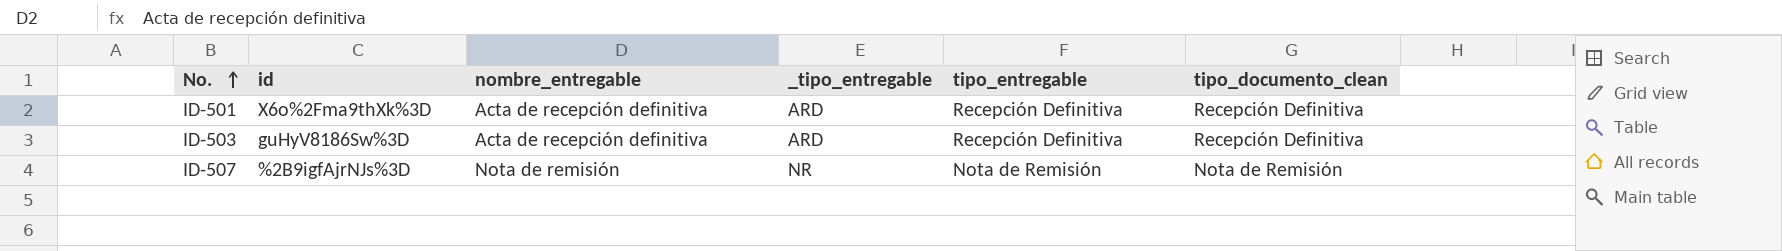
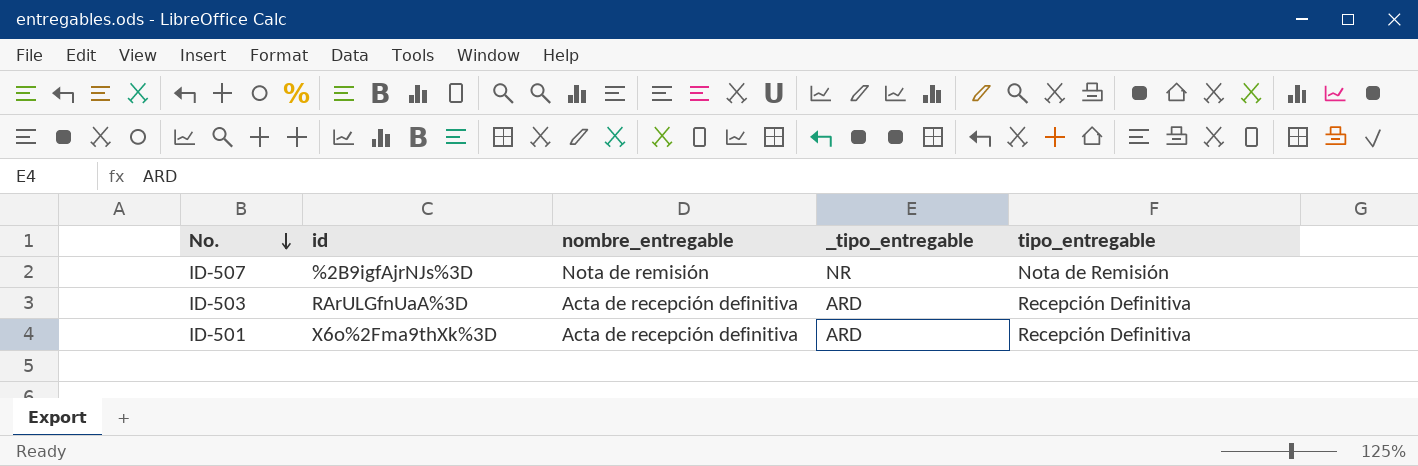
row order: No. ascending -> No. descending
column tipo_documento_clean | position: 6 -> none
ID-503 | id: guHyV8186Sw%3D -> RArULGfnUaA%3D

